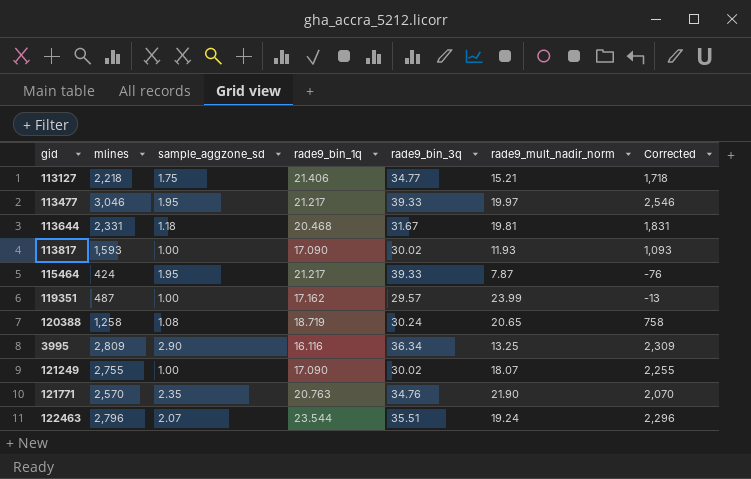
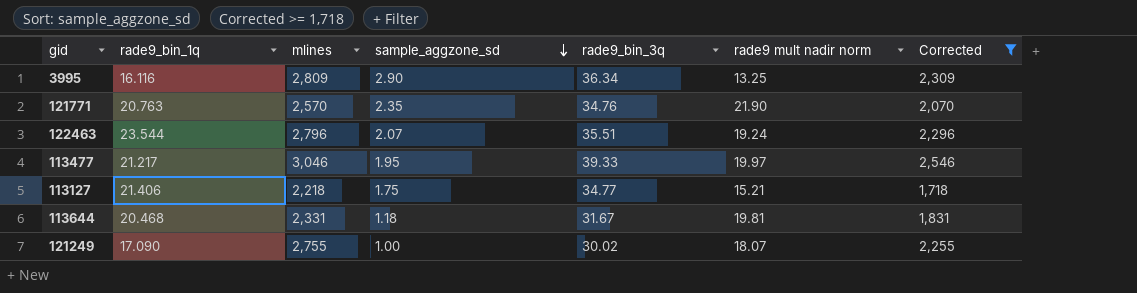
filter: none -> Corrected >= 1,718
row order: none -> sample_aggzone_sd descending
column rade9_bin_1q | position: 4 -> 2
column name: rade9_mult_nadir_norm -> rade9 mult nadir norm

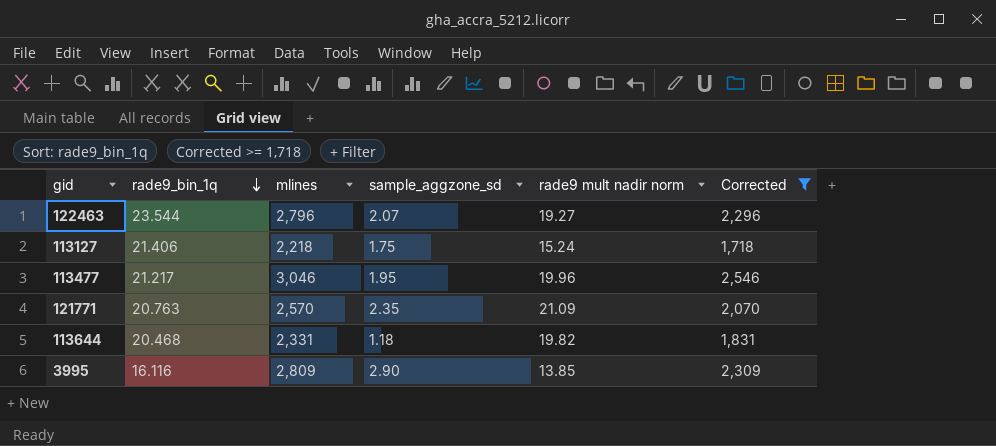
row order: sample_aggzone_sd descending -> rade9_bin_1q descending
column rade9_bin_3q | position: 5 -> none
row 121249: 17.090 | 2,755 | 1.00 | 30.02 | 18.07 | 2,255 -> none
122463 | rade9 mult nadir norm: 19.24 -> 19.27
113127 | rade9 mult nadir norm: 15.21 -> 15.24
113477 | rade9 mult nadir norm: 19.97 -> 19.96
121771 | rade9 mult nadir norm: 21.90 -> 21.09
113644 | rade9 mult nadir norm: 19.81 -> 19.82
3995 | rade9 mult nadir norm: 13.25 -> 13.85

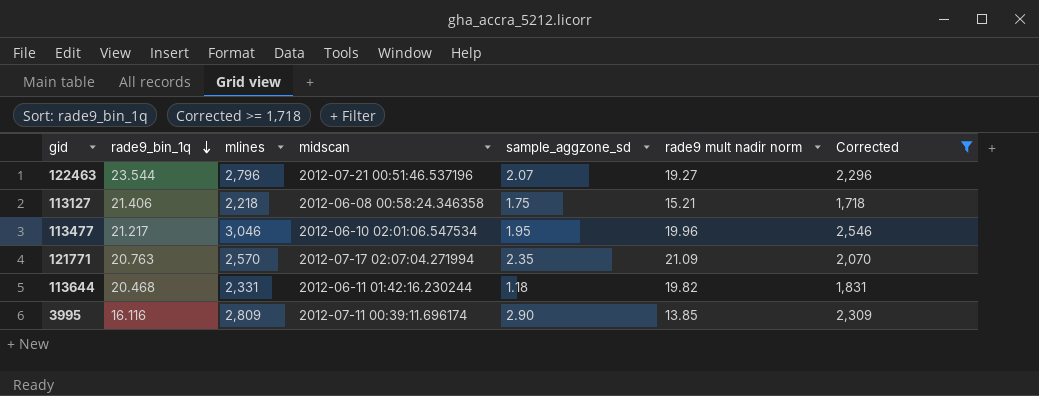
column midscan | position: none -> 4
113127 | rade9 mult nadir norm: 15.24 -> 15.21

